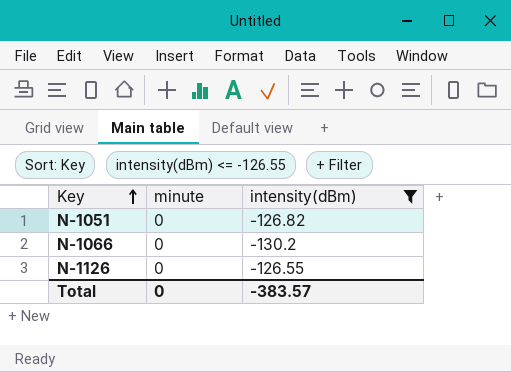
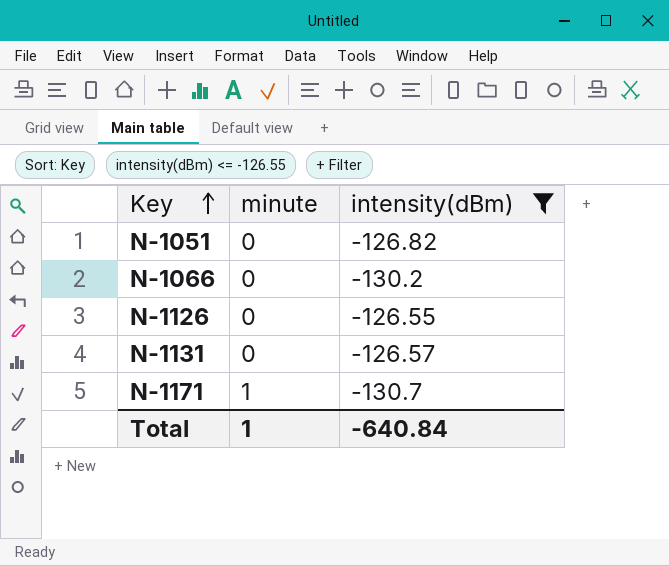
row N-1131: none -> 0 | -126.57
row N-1171: none -> 1 | -130.7
Total | minute: 0 -> 1
Total | intensity(dBm): -383.57 -> -640.84

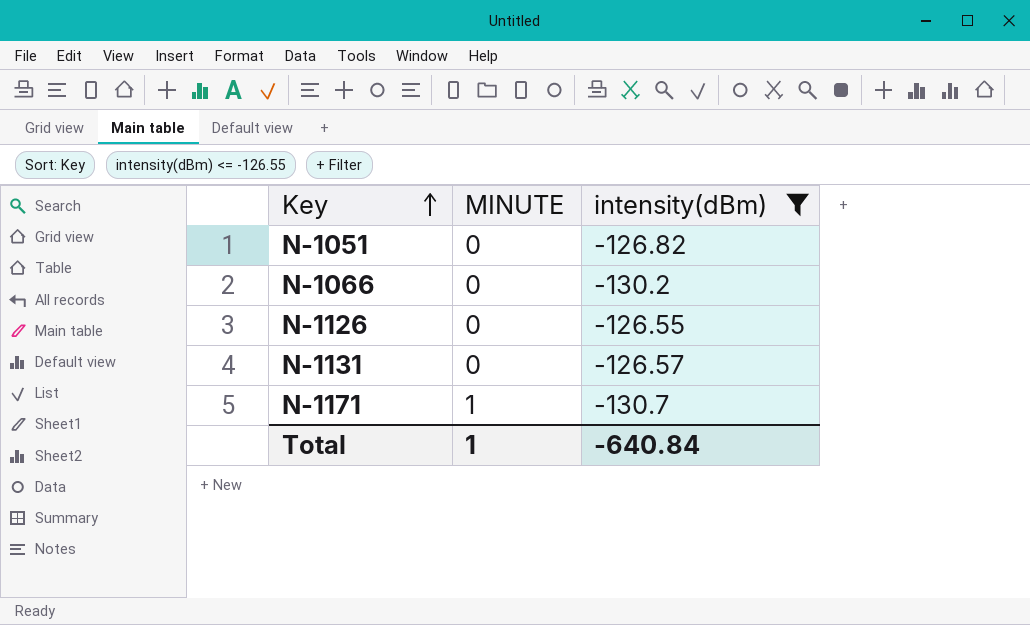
column name: minute -> MINUTE

